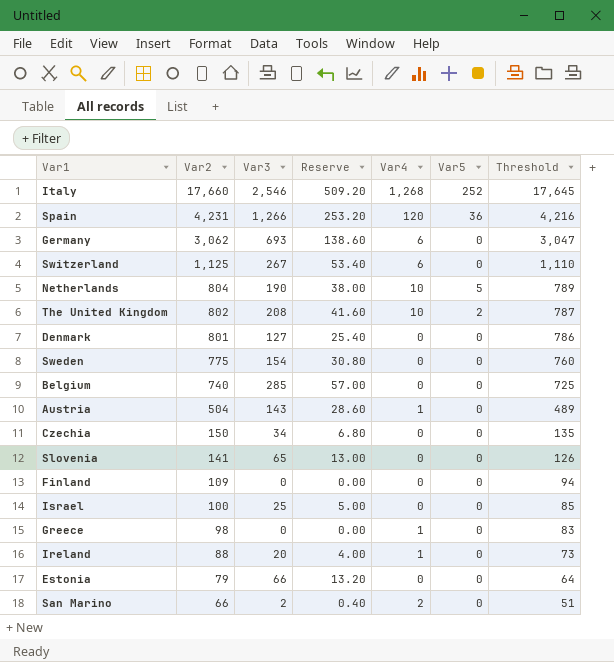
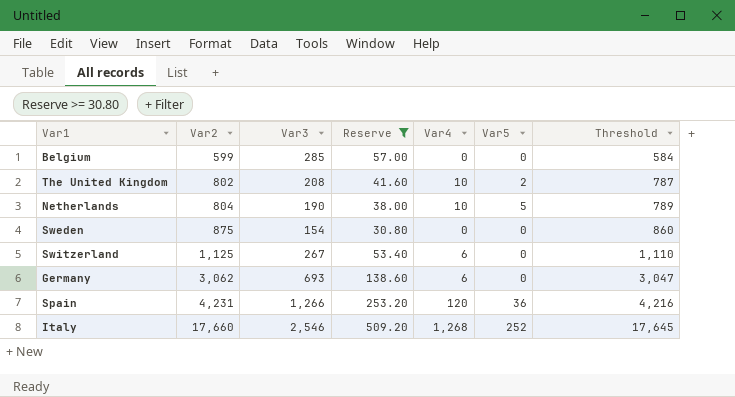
filter: none -> Reserve >= 30.80
row order: Var2 descending -> Var2 ascending
Belgium | Var2: 740 -> 599
Belgium | Threshold: 725 -> 584
Sweden | Var2: 775 -> 875
Sweden | Threshold: 760 -> 860

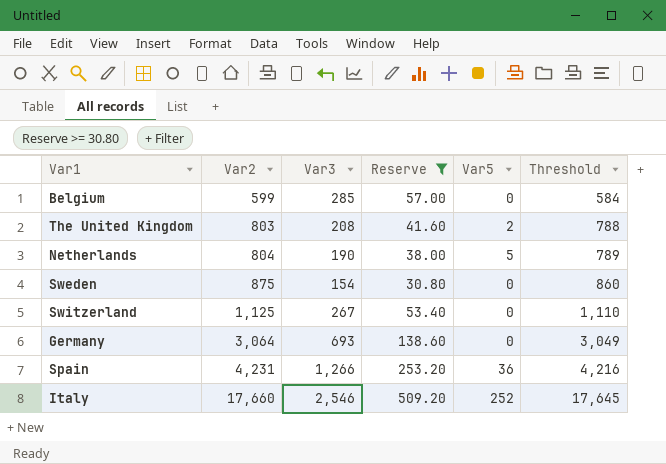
column Var4 | position: 5 -> none
The United Kingdom | Var2: 802 -> 803
The United Kingdom | Threshold: 787 -> 788
Germany | Var2: 3,062 -> 3,064
Germany | Threshold: 3,047 -> 3,049

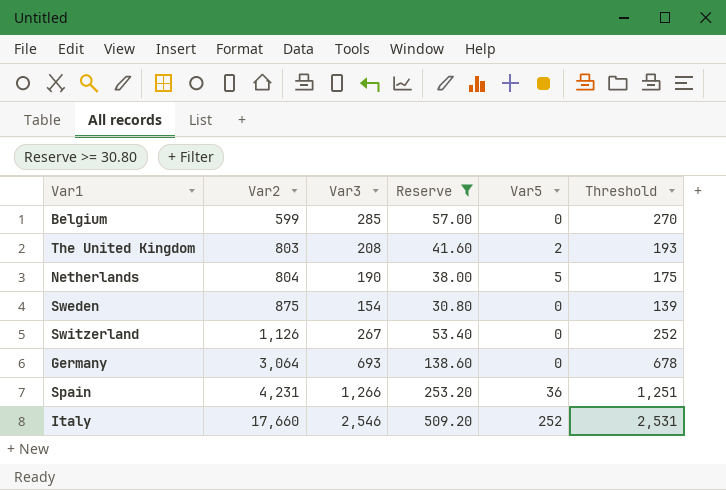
column Threshold | formula: [Var2] - 15 -> [Var3] - 15
Switzerland | Var2: 1,125 -> 1,126

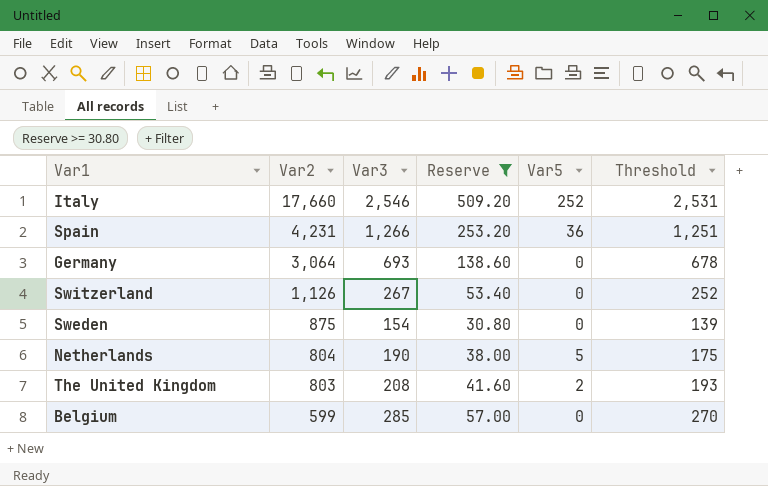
row order: Var2 ascending -> Var2 descending

